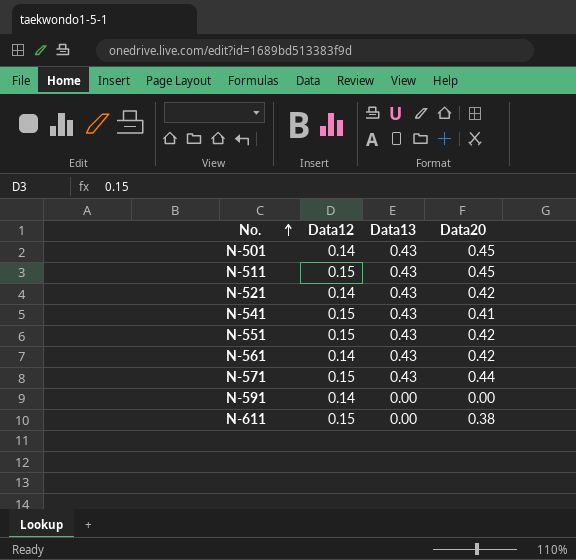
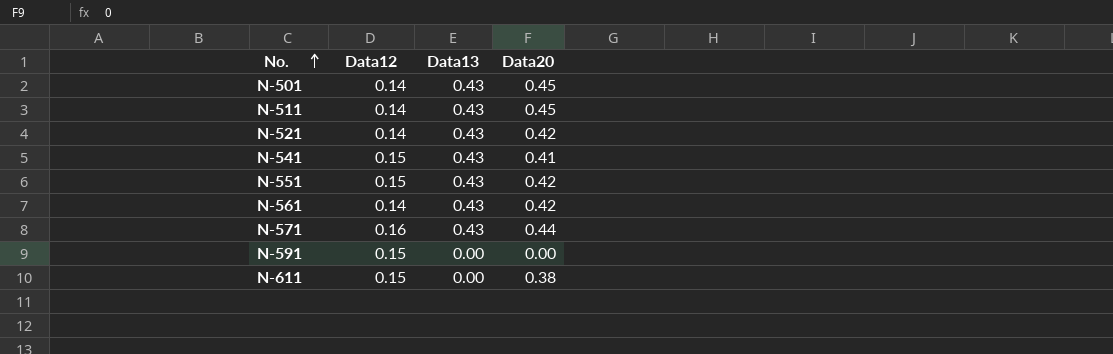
N-511 | Data12: 0.15 -> 0.14
N-571 | Data12: 0.15 -> 0.16
N-591 | Data12: 0.14 -> 0.15

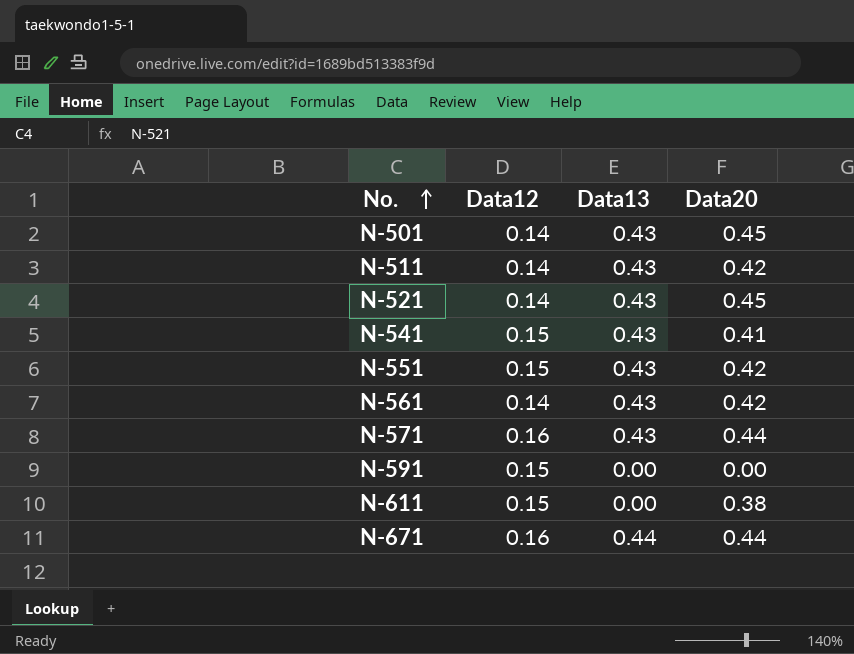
N-511 | Data20: 0.45 -> 0.42
N-521 | Data20: 0.42 -> 0.45
row N-671: none -> 0.16 | 0.44 | 0.44

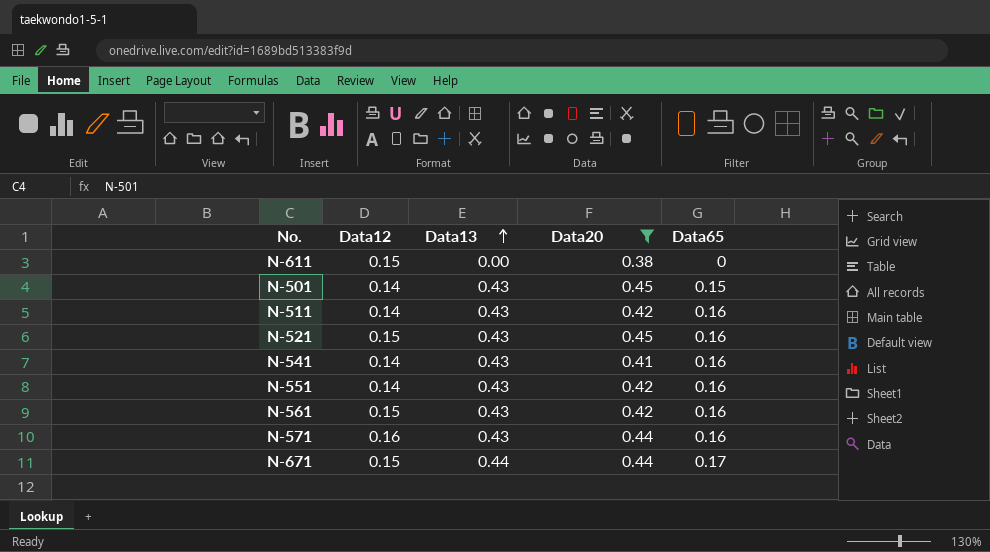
filter: none -> Data20 != 0.00
row order: No. ascending -> Data13 ascending
column Data65 | position: none -> 5
N-521 | Data12: 0.14 -> 0.15
N-541 | Data12: 0.15 -> 0.14
N-551 | Data12: 0.15 -> 0.14
N-561 | Data12: 0.14 -> 0.15
N-671 | Data12: 0.16 -> 0.15

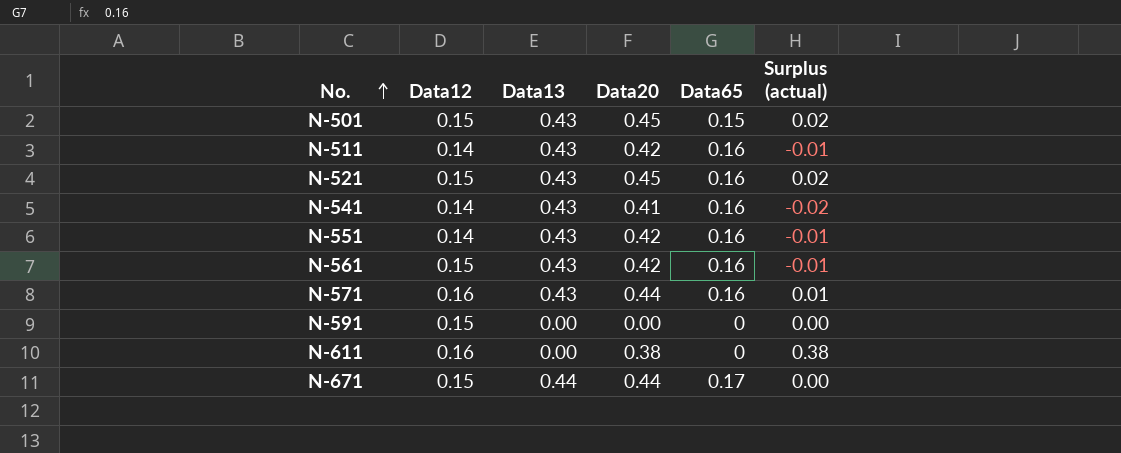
filter: Data20 != 0.00 -> none
row order: Data13 ascending -> No. ascending
column Surplus (actual) | formula: none -> [Data20] - [Data13]
N-501 | Data12: 0.14 -> 0.15
N-611 | Data12: 0.15 -> 0.16

